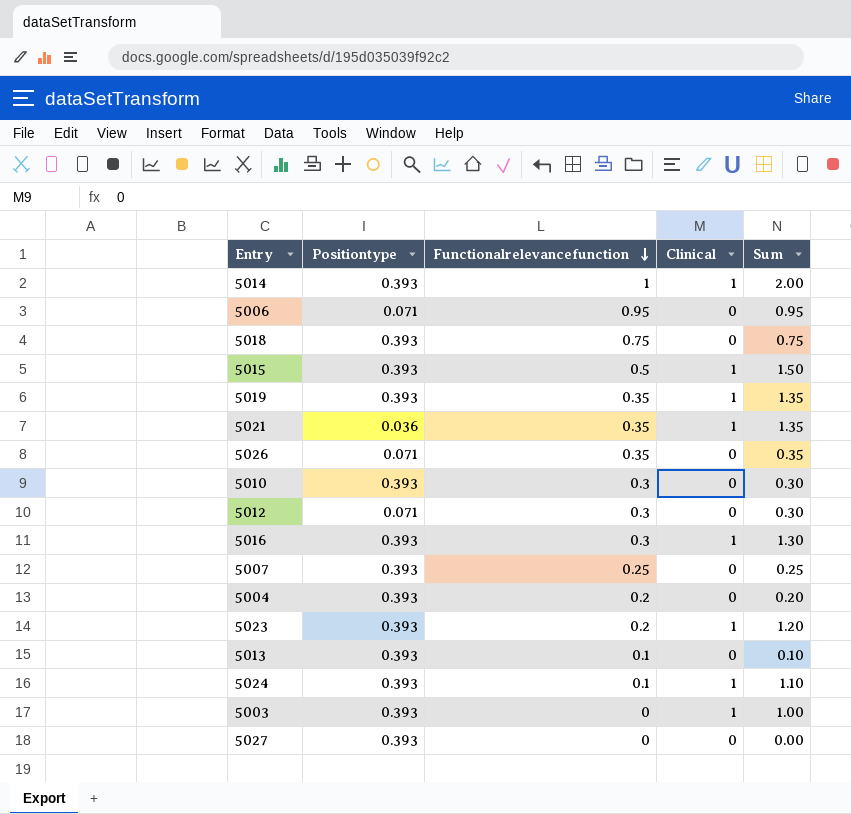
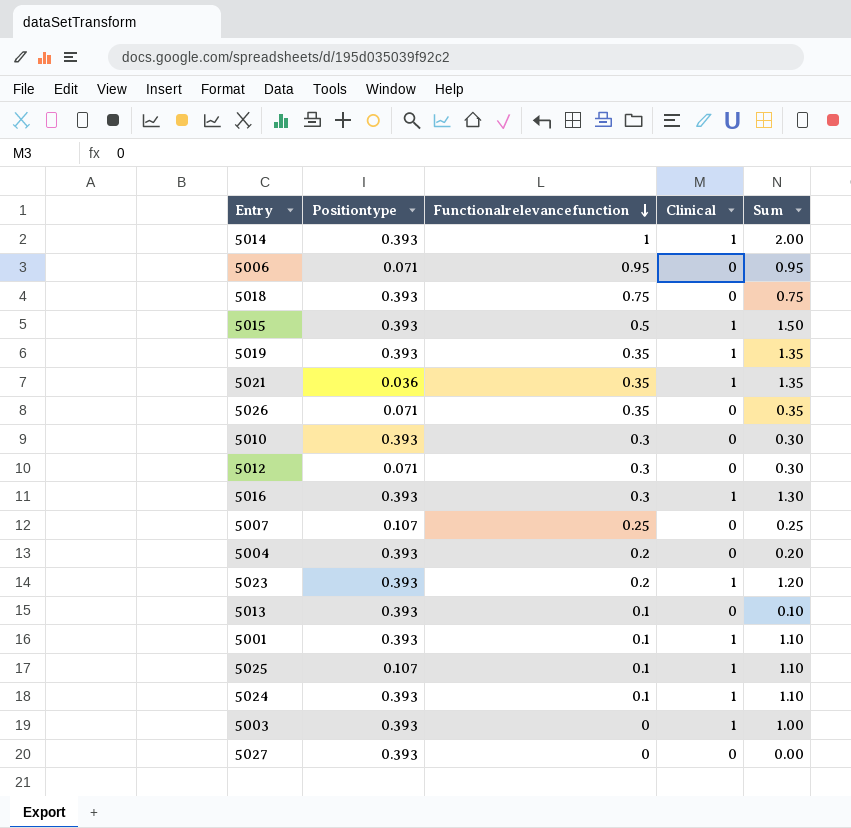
5007 | Positiontype: 0.393 -> 0.107
row 5001: none -> 0.393 | 0.1 | 1 | 1.10
row 5025: none -> 0.107 | 0.1 | 1 | 1.10

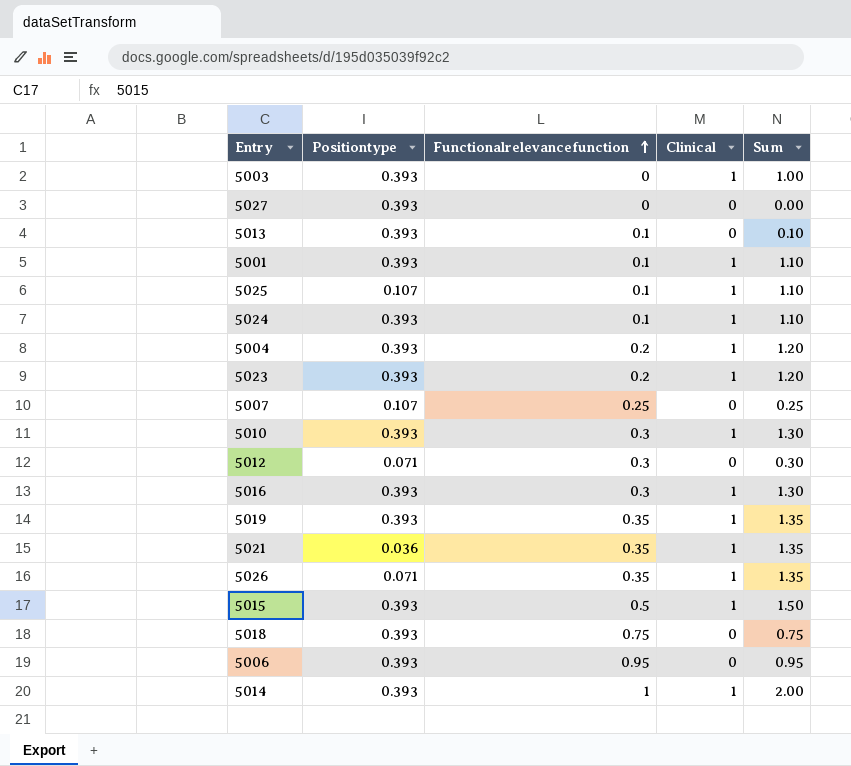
row order: Functionalrelevancefunction descending -> Functionalrelevancefunction ascending
5004 | Clinical: 0 -> 1
5004 | Sum: 0.20 -> 1.20
5010 | Clinical: 0 -> 1
5010 | Sum: 0.30 -> 1.30
5026 | Clinical: 0 -> 1
5026 | Sum: 0.35 -> 1.35
5006 | Positiontype: 0.071 -> 0.393

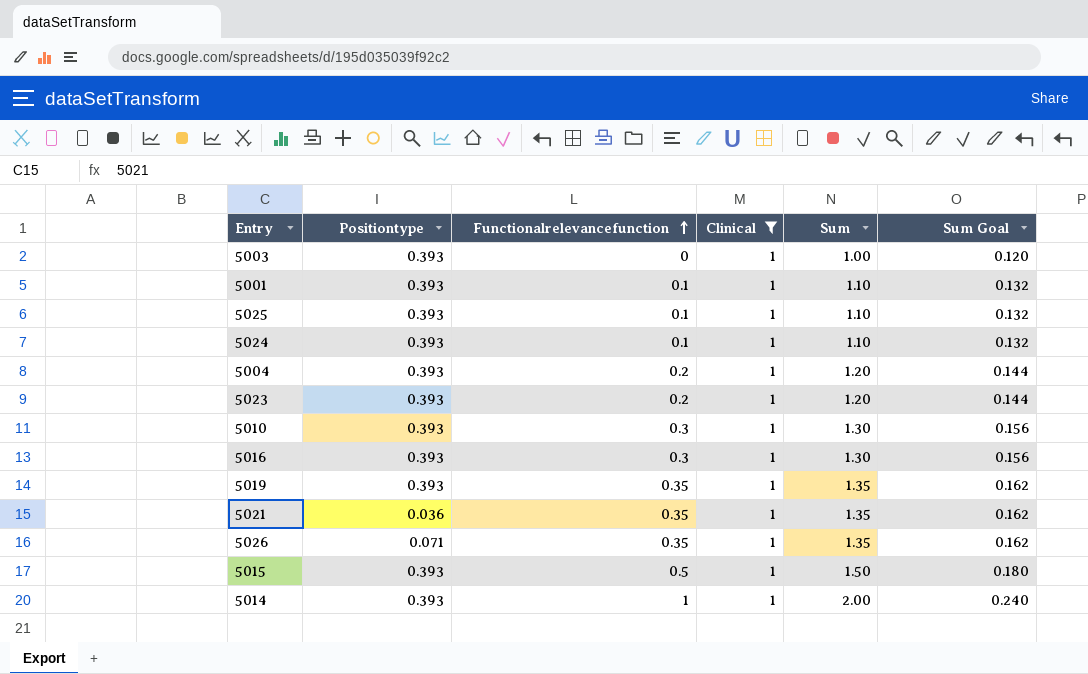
filter: none -> Clinical = 1
column Sum Goal | formula: none -> [Sum] * 0.12
5025 | Positiontype: 0.107 -> 0.393

